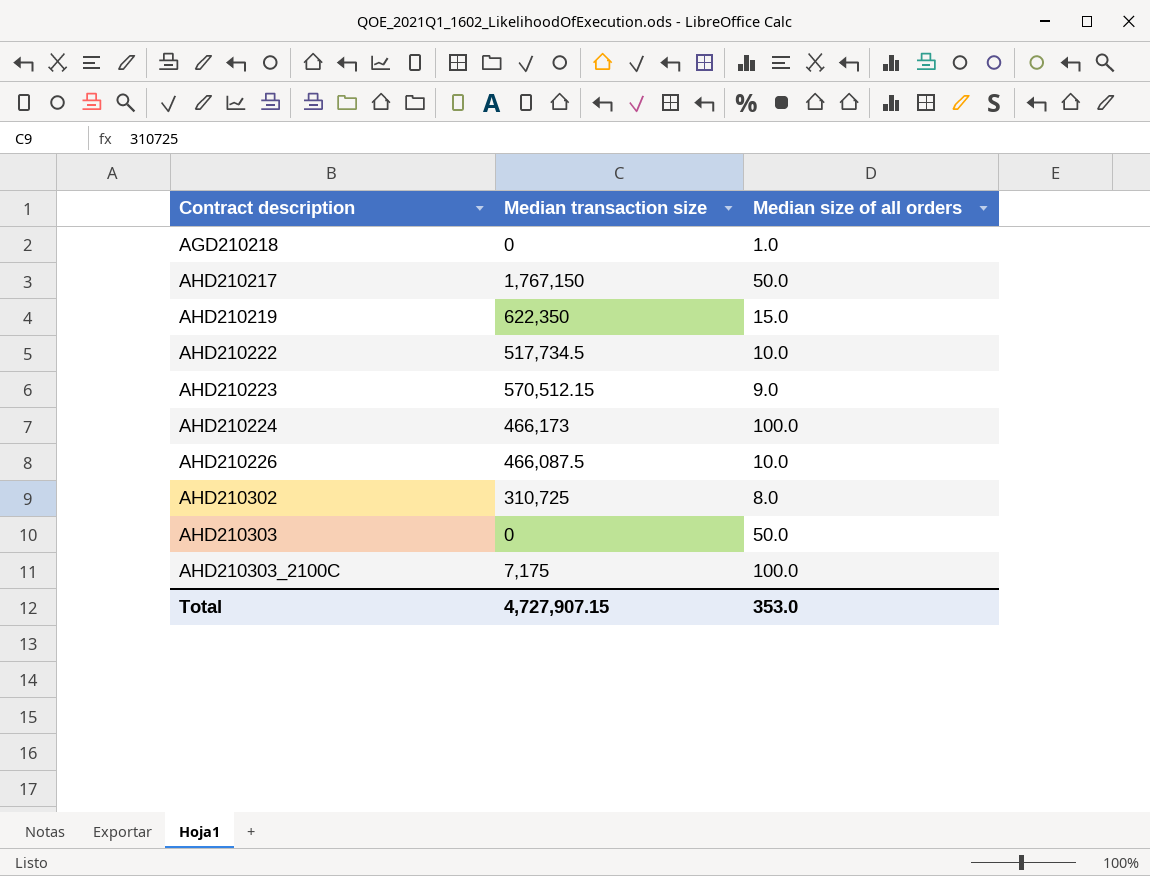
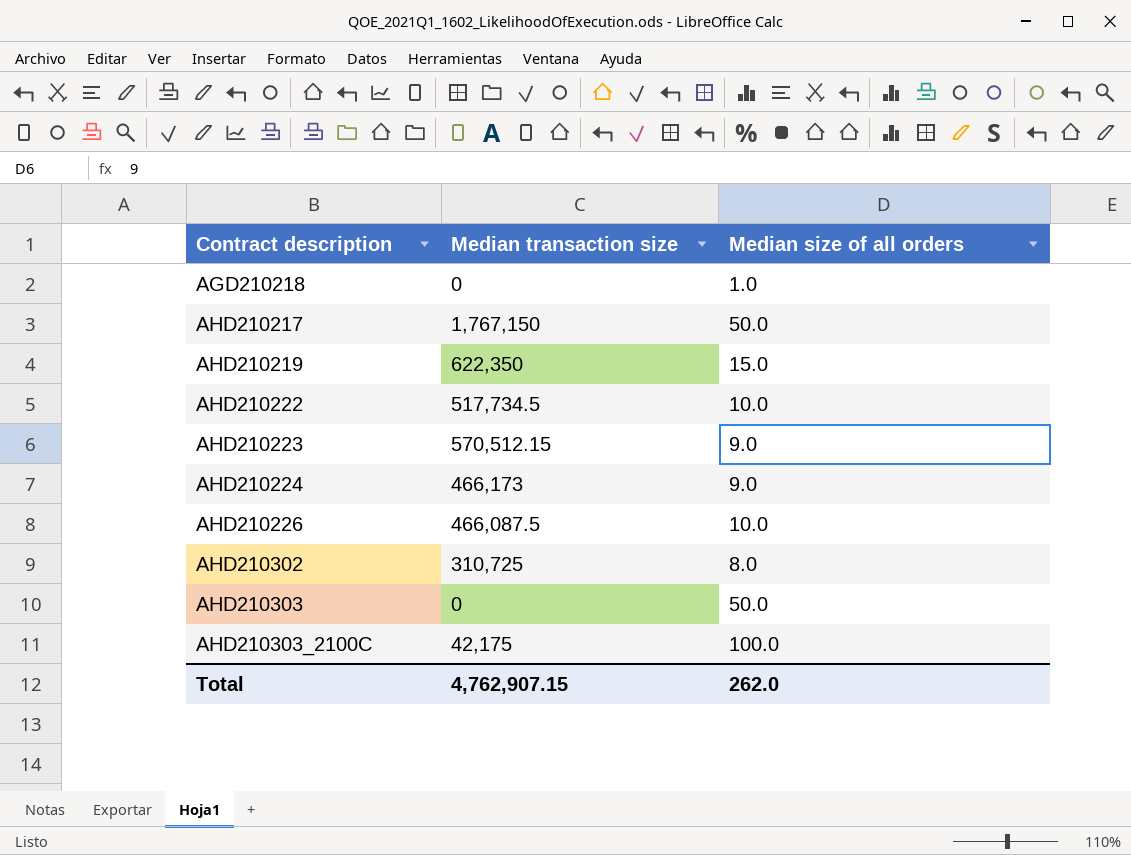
AHD210224 | Median size of all orders: 100.0 -> 9.0
AHD210303_2100C | Median transaction size: 7,175 -> 42,175
Total | Median transaction size: 4,727,907.15 -> 4,762,907.15
Total | Median size of all orders: 353.0 -> 262.0

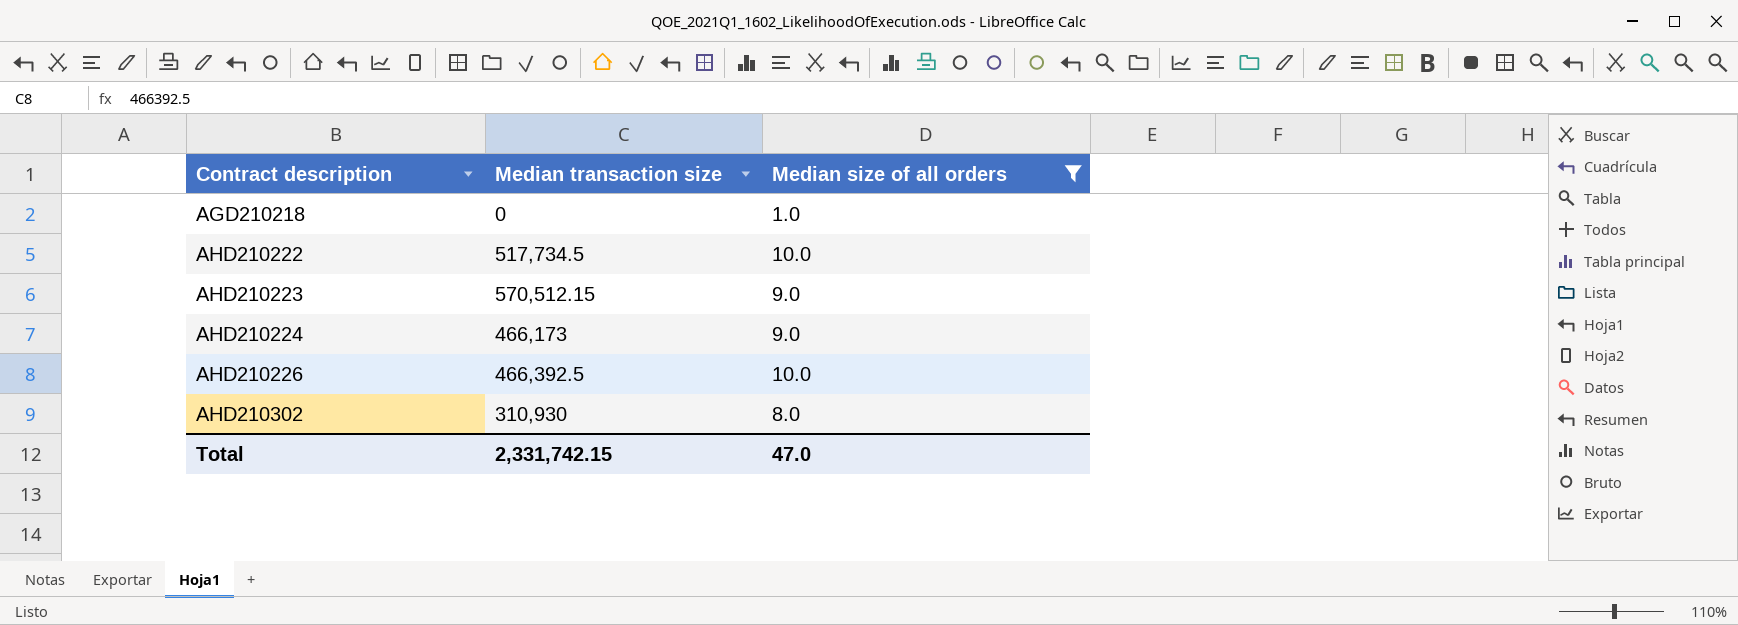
filter: none -> Median size of all orders <= 10.0
AHD210226 | Median transaction size: 466,087.5 -> 466,392.5
AHD210302 | Median transaction size: 310,725 -> 310,930
Total | Median transaction size: 4,762,907.15 -> 2,331,742.15
Total | Median size of all orders: 262.0 -> 47.0

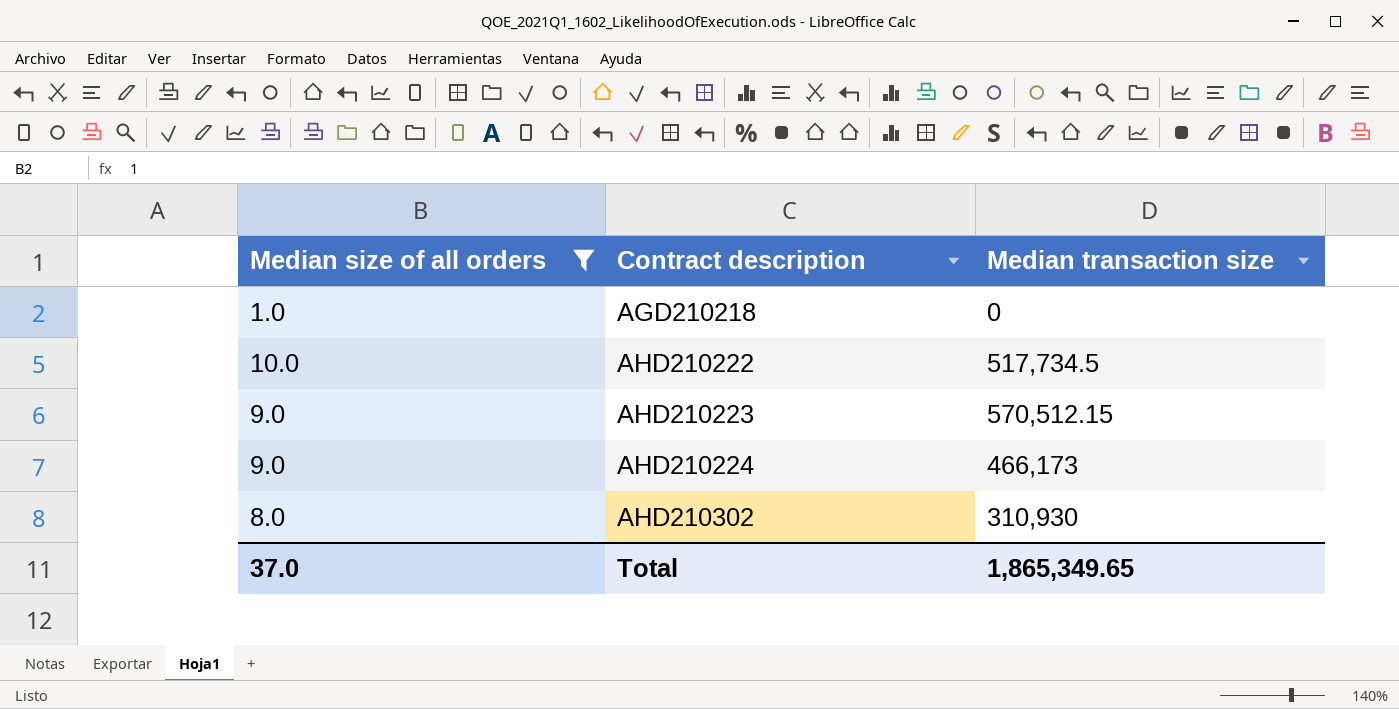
column Median size of all orders | position: 3 -> 1
row AHD210226: 466,392.5 | 10.0 -> none
Total | Median size of all orders: 47.0 -> 37.0
Total | Median transaction size: 2,331,742.15 -> 1,865,349.65

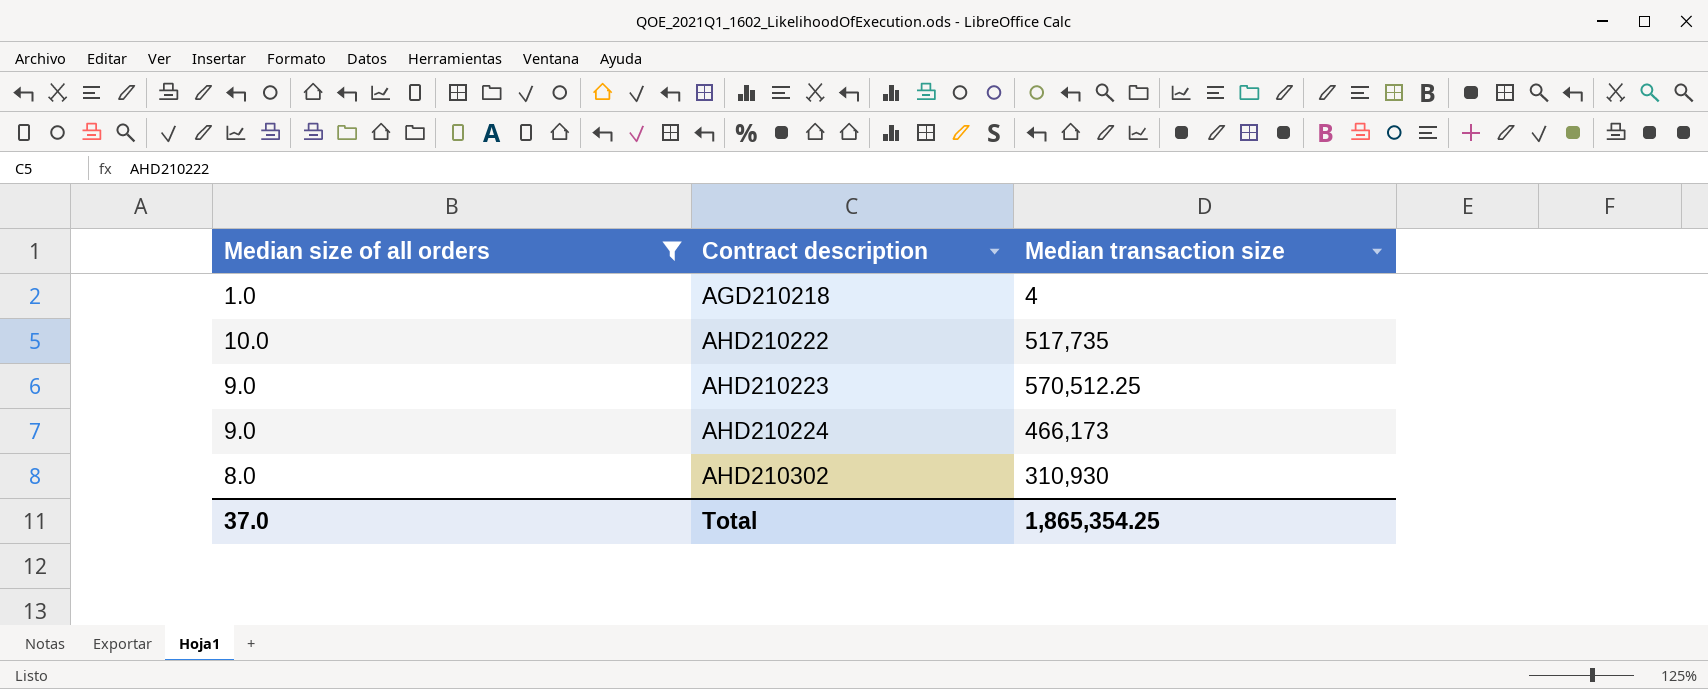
AGD210218 | Median transaction size: 0 -> 4
AHD210222 | Median transaction size: 517,734.5 -> 517,735
AHD210223 | Median transaction size: 570,512.15 -> 570,512.25
Total | Median transaction size: 1,865,349.65 -> 1,865,354.25

